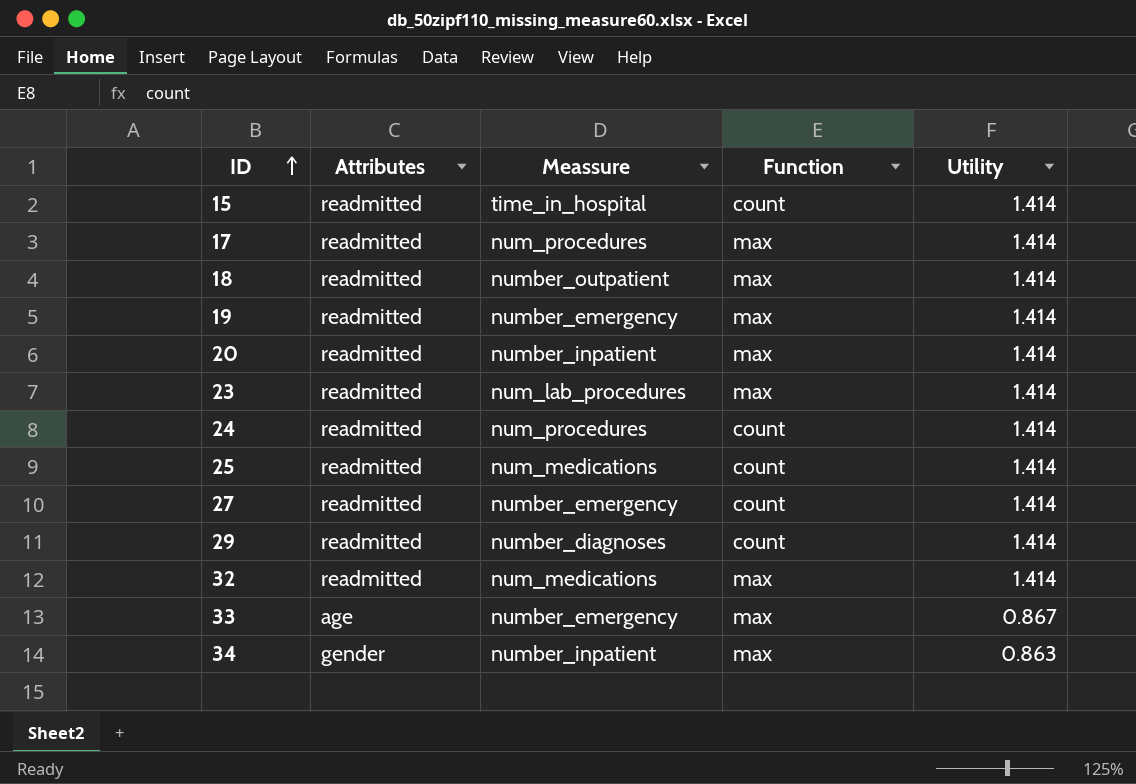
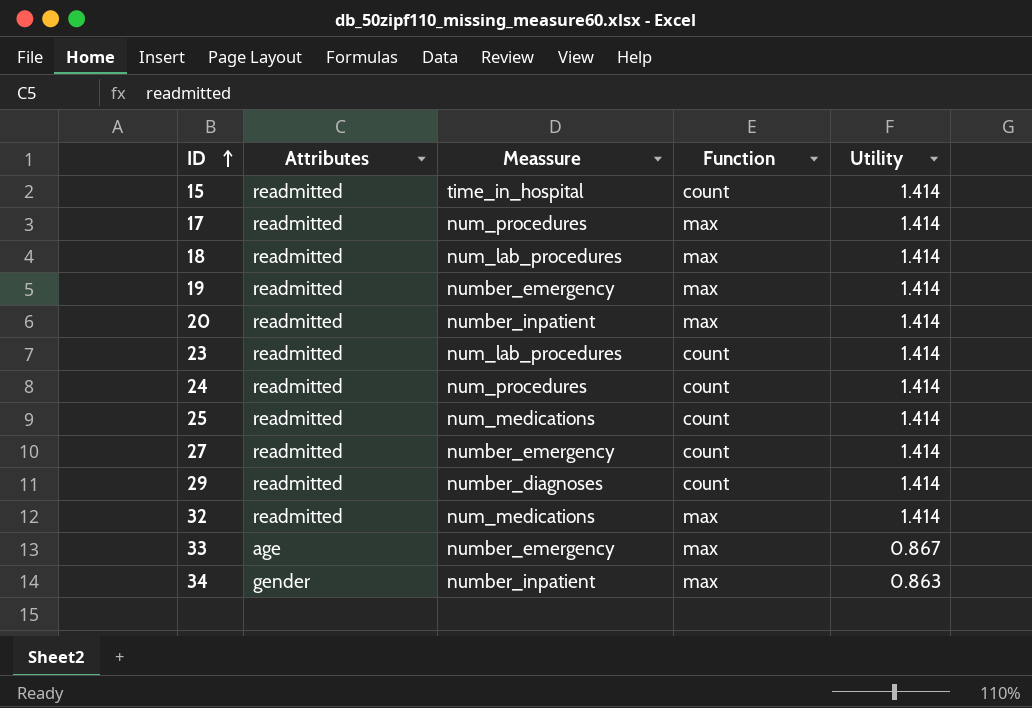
18 | Meassure: number_outpatient -> num_lab_procedures
23 | Function: max -> count

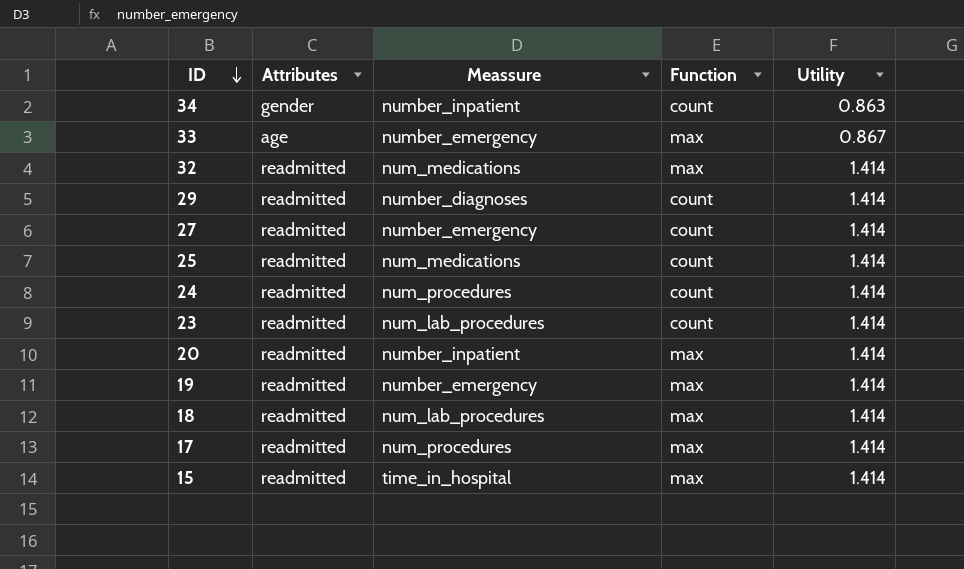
row order: ID ascending -> ID descending
34 | Function: max -> count
15 | Function: count -> max

